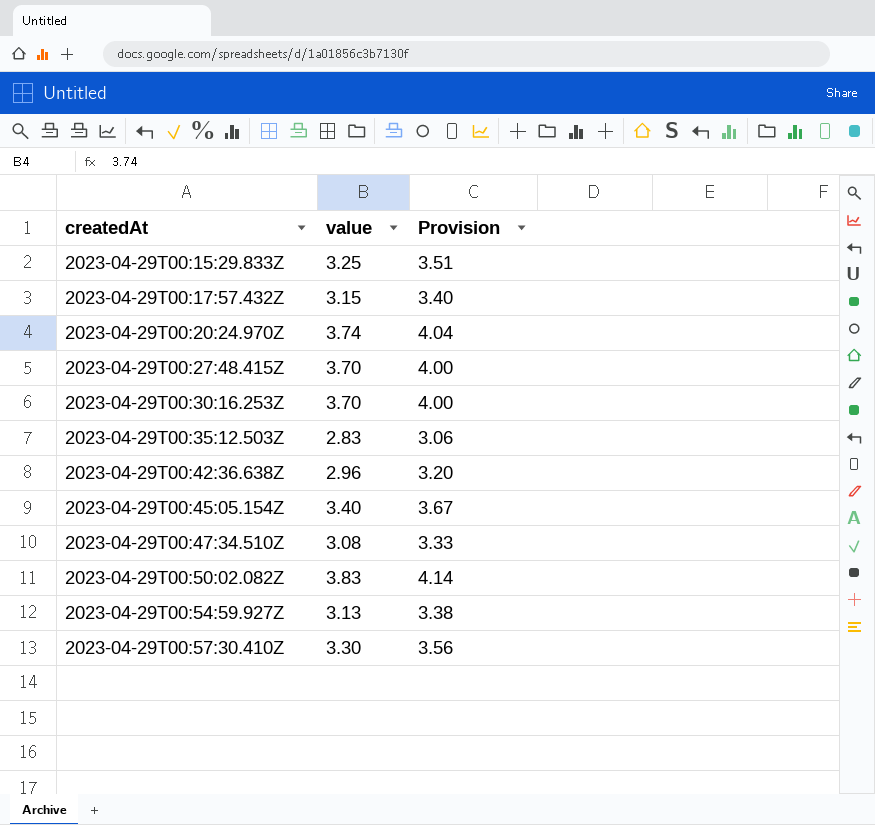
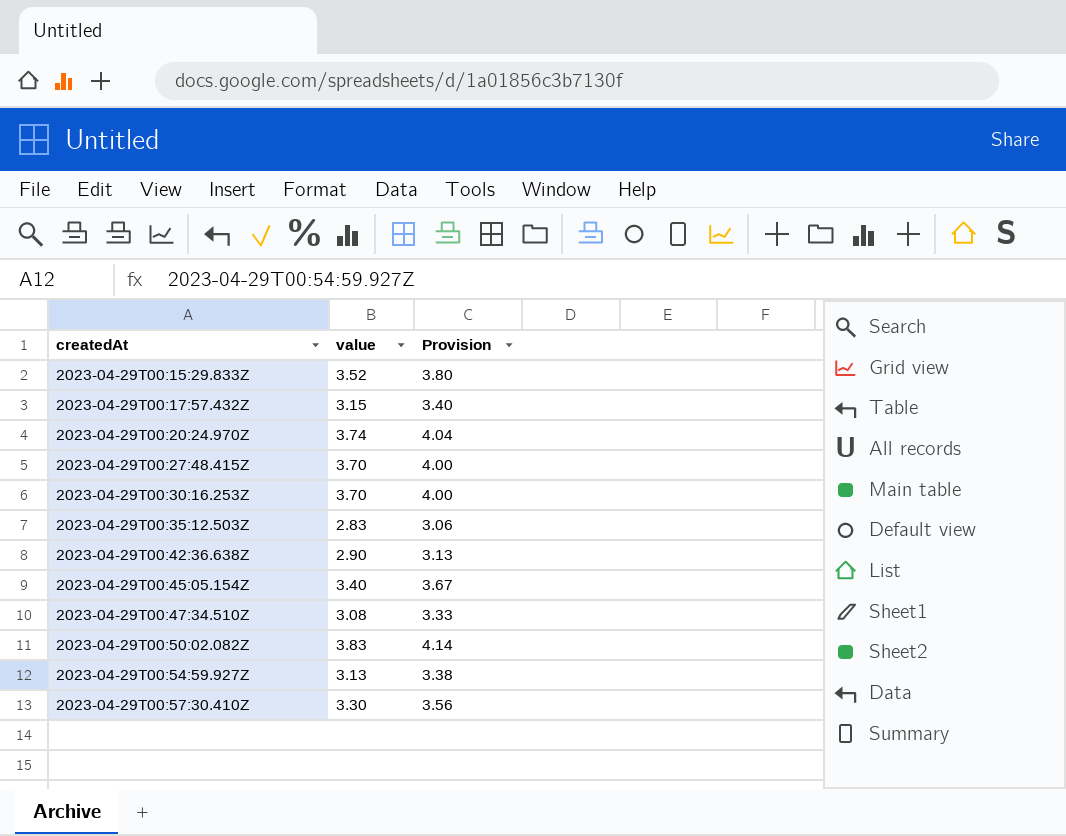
2023-04-29T00:15:29.833Z | value: 3.25 -> 3.52
2023-04-29T00:15:29.833Z | Provision: 3.51 -> 3.80
2023-04-29T00:42:36.638Z | value: 2.96 -> 2.90
2023-04-29T00:42:36.638Z | Provision: 3.20 -> 3.13

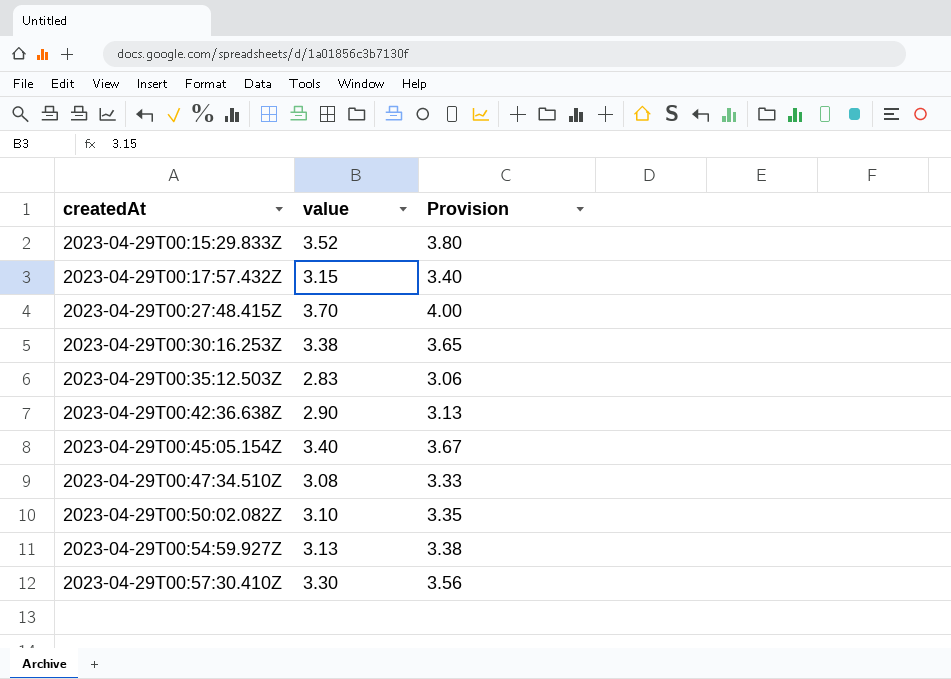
row 2023-04-29T00:20:24.970Z: 3.74 | 4.04 -> none
2023-04-29T00:30:16.253Z | value: 3.70 -> 3.38
2023-04-29T00:30:16.253Z | Provision: 4.00 -> 3.65
2023-04-29T00:50:02.082Z | value: 3.83 -> 3.10
2023-04-29T00:50:02.082Z | Provision: 4.14 -> 3.35

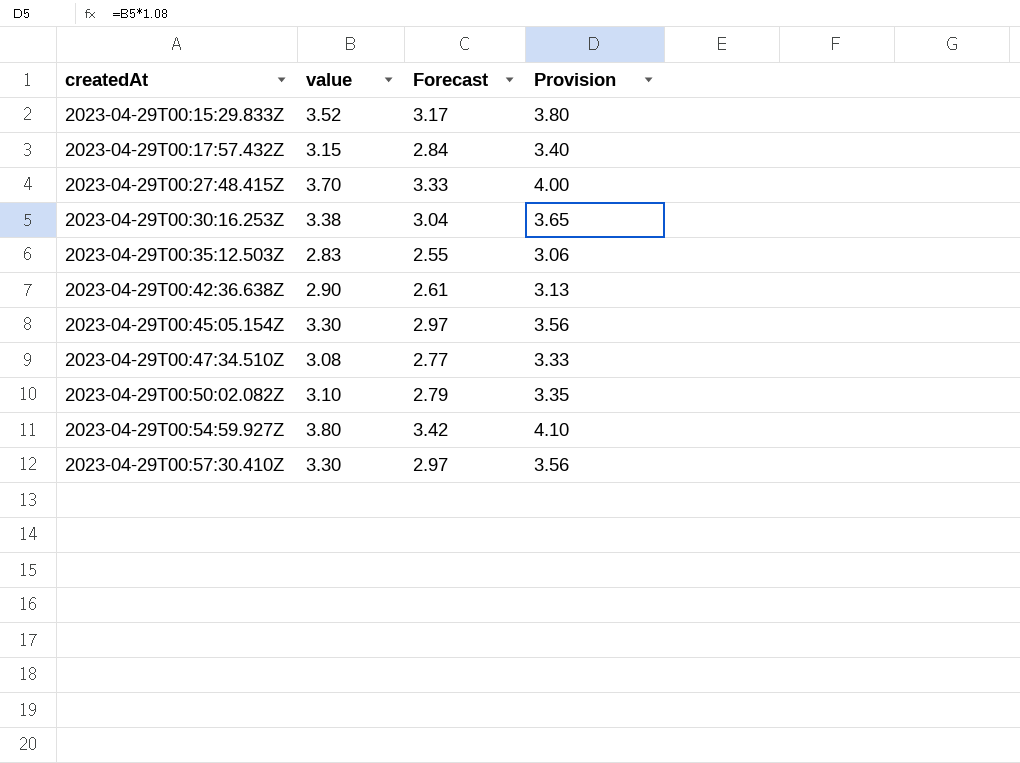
column Forecast | formula: none -> [value] * 0.9
2023-04-29T00:45:05.154Z | value: 3.40 -> 3.30
2023-04-29T00:45:05.154Z | Provision: 3.67 -> 3.56
2023-04-29T00:54:59.927Z | value: 3.13 -> 3.80
2023-04-29T00:54:59.927Z | Provision: 3.38 -> 4.10

